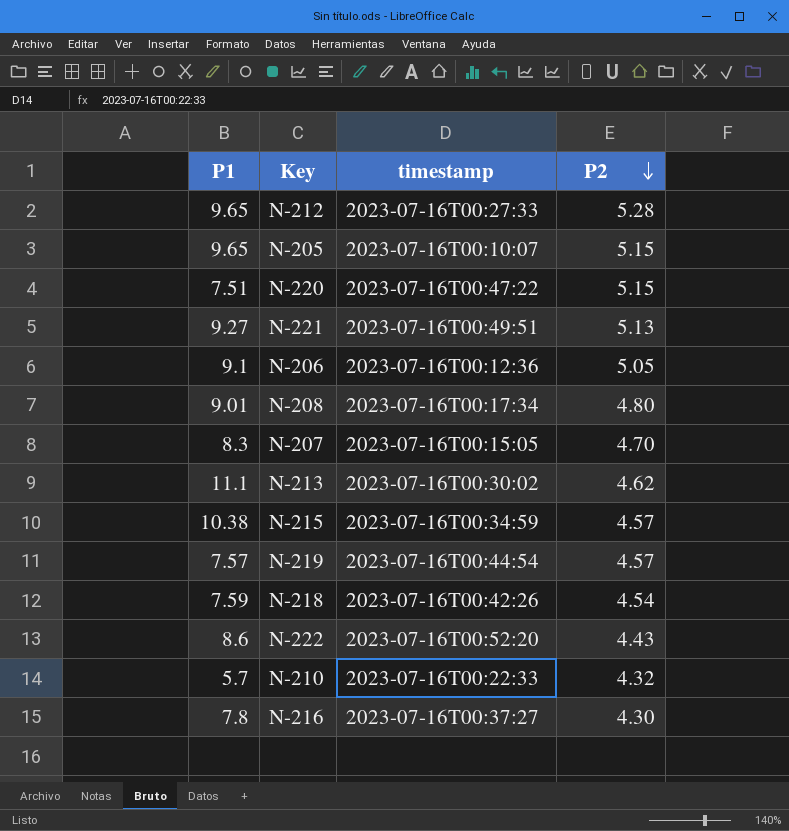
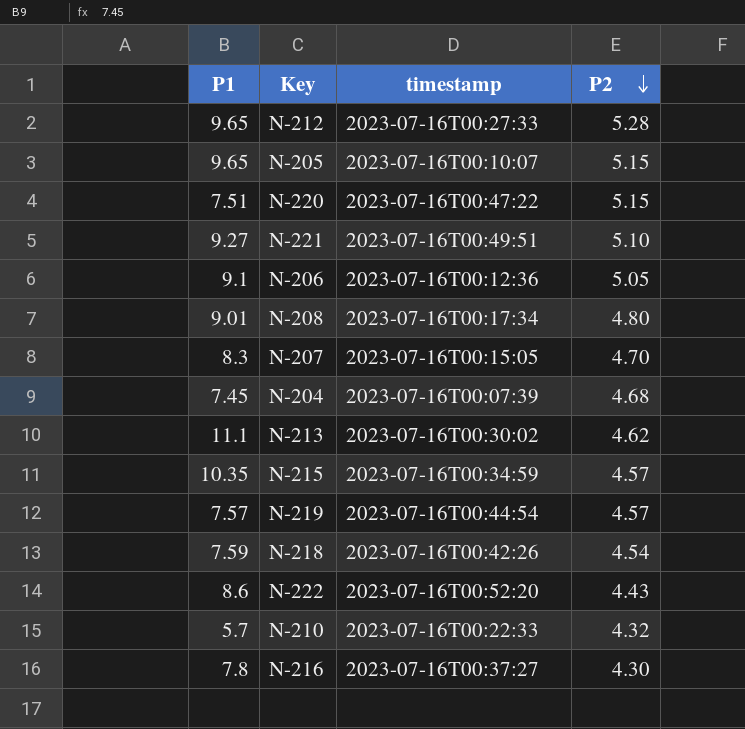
N-221 | P2: 5.13 -> 5.10
row N-204: none -> 7.45 | 2023-07-16T00:07:39 | 4.68
N-215 | P1: 10.38 -> 10.35

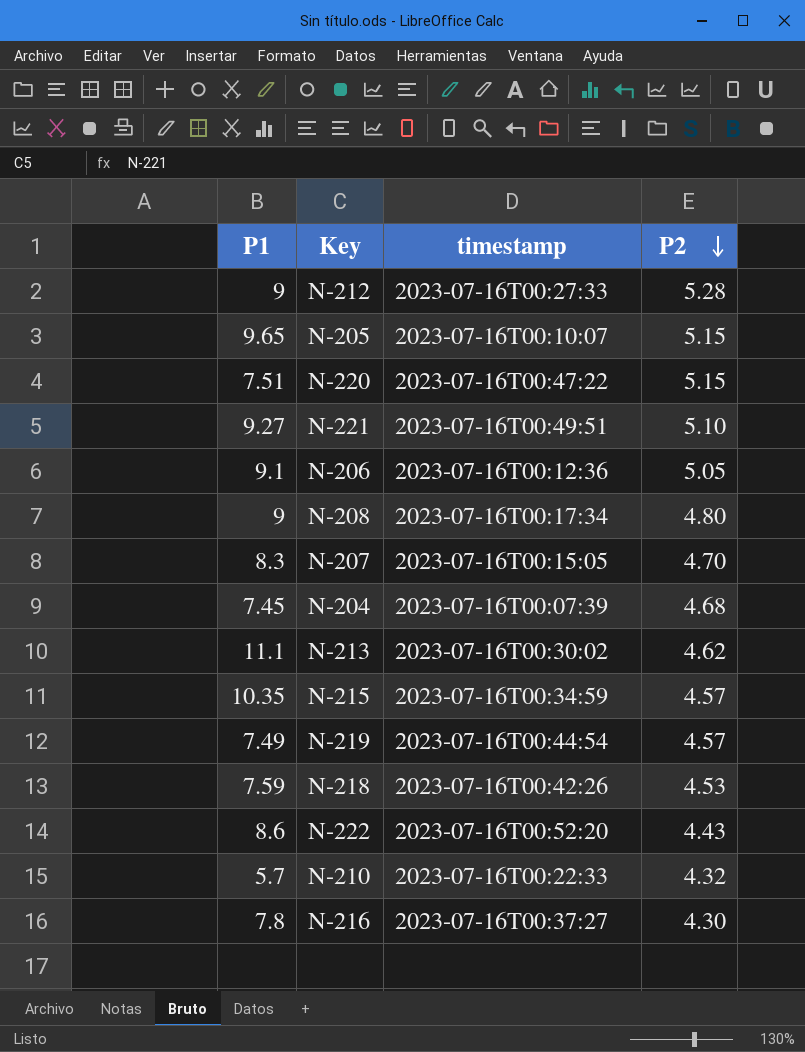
N-212 | P1: 9.65 -> 9
N-208 | P1: 9.01 -> 9
N-219 | P1: 7.57 -> 7.49
N-218 | P2: 4.54 -> 4.53

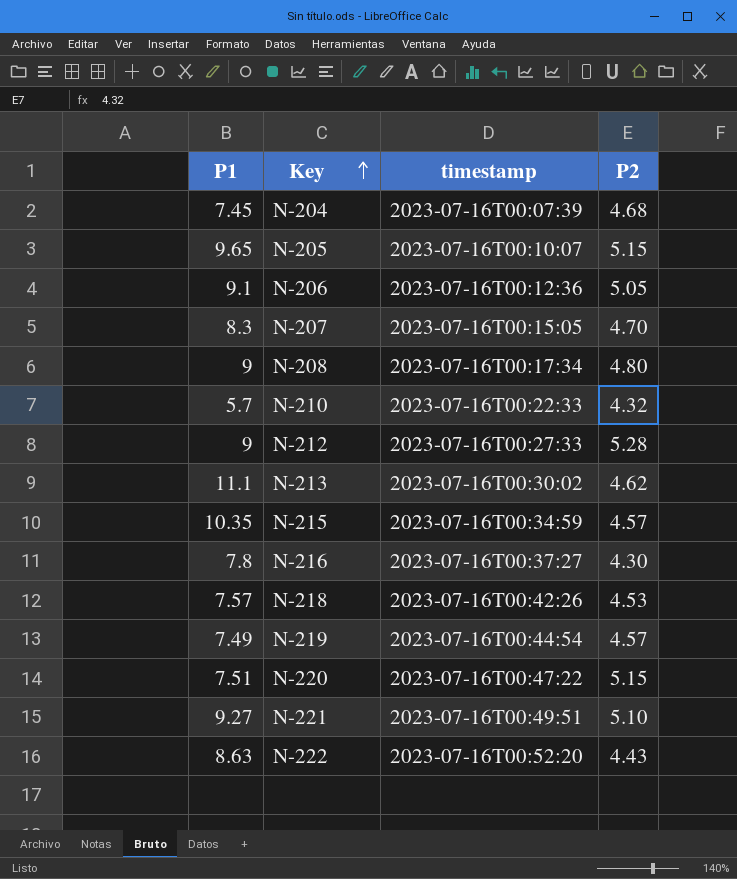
row order: P2 descending -> Key ascending
N-218 | P1: 7.59 -> 7.57
N-222 | P1: 8.6 -> 8.63

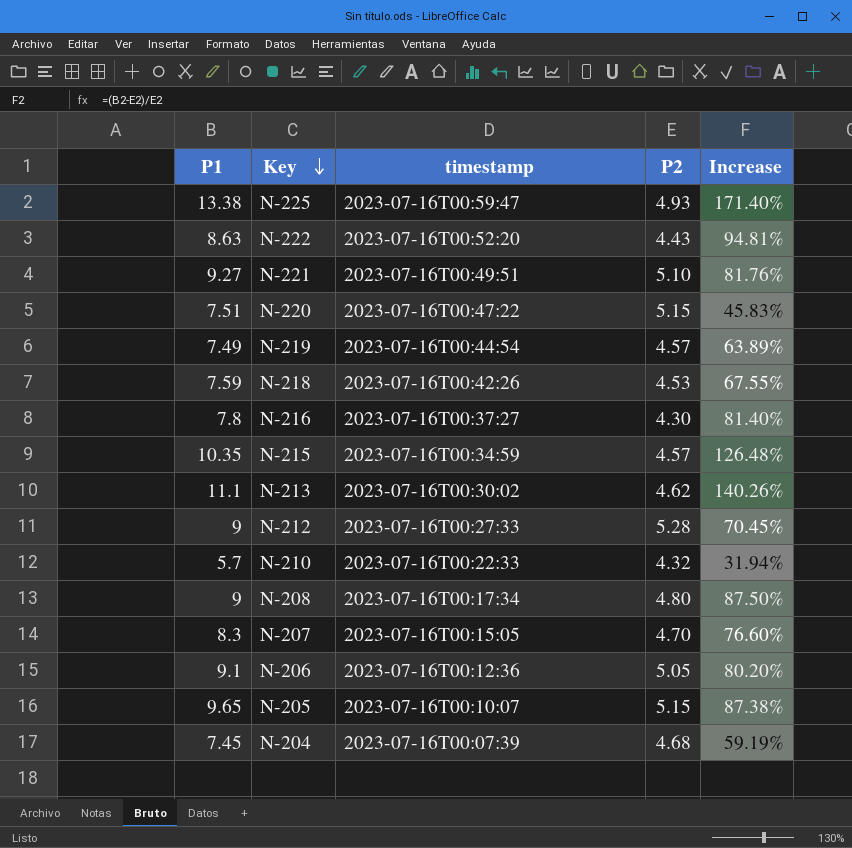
row order: Key ascending -> Key descending
column Increase | formula: none -> ([P1] - [P2]) / [P2]
row N-225: none -> 13.38 | 2023-07-16T00:59:47 | 4.93 | 171.40%
N-218 | P1: 7.57 -> 7.59

